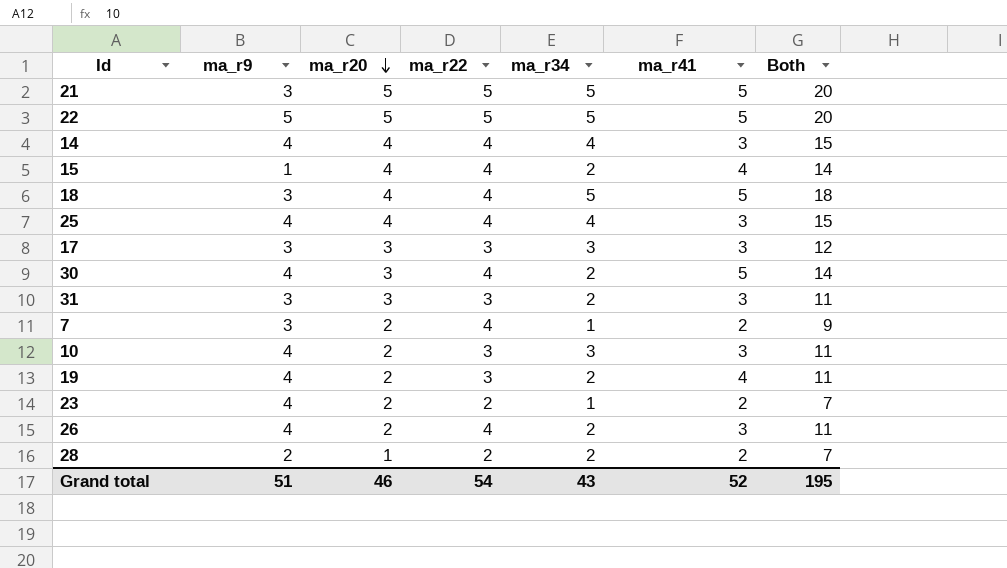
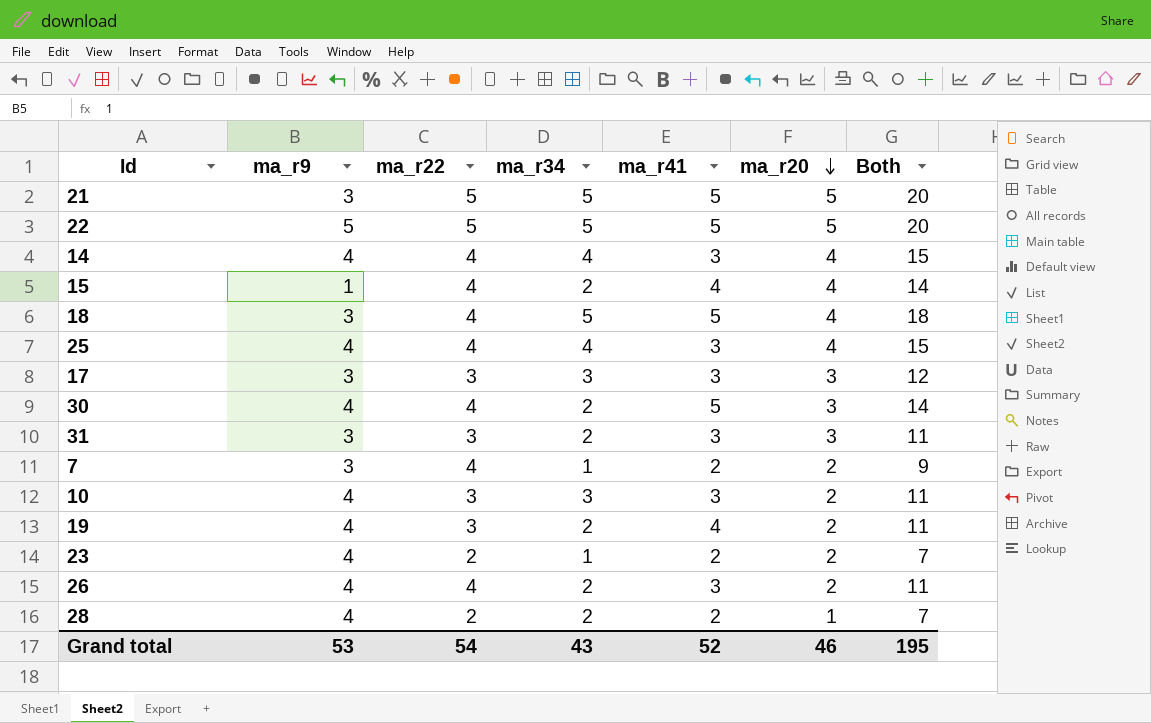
column ma_r20 | position: 3 -> 6
28 | ma_r9: 2 -> 4
Grand total | ma_r9: 51 -> 53

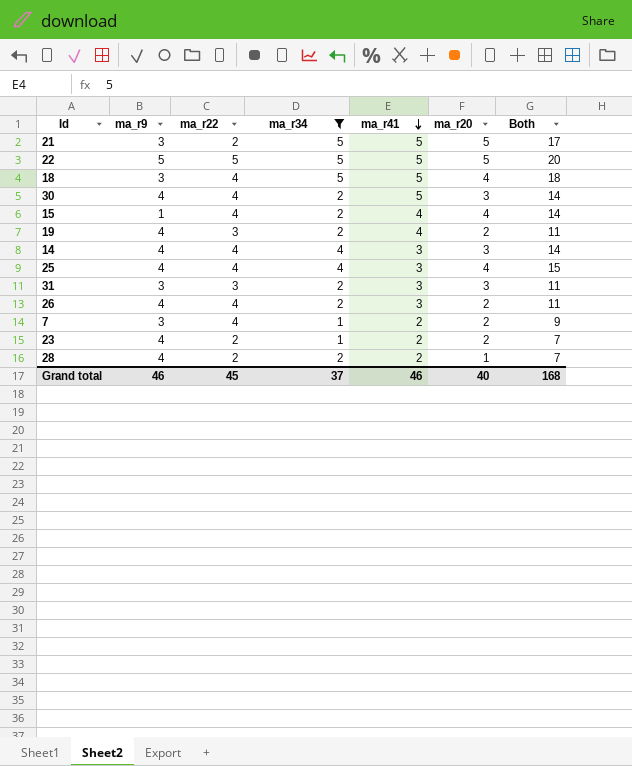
filter: none -> ma_r34 != 3
row order: ma_r20 descending -> ma_r41 descending
21 | ma_r22: 5 -> 2
21 | Both: 20 -> 17
14 | ma_r20: 4 -> 3
14 | Both: 15 -> 14
Grand total | ma_r9: 53 -> 46
Grand total | ma_r22: 54 -> 45
Grand total | ma_r34: 43 -> 37
Grand total | ma_r41: 52 -> 46
Grand total | ma_r20: 46 -> 40
Grand total | Both: 195 -> 168

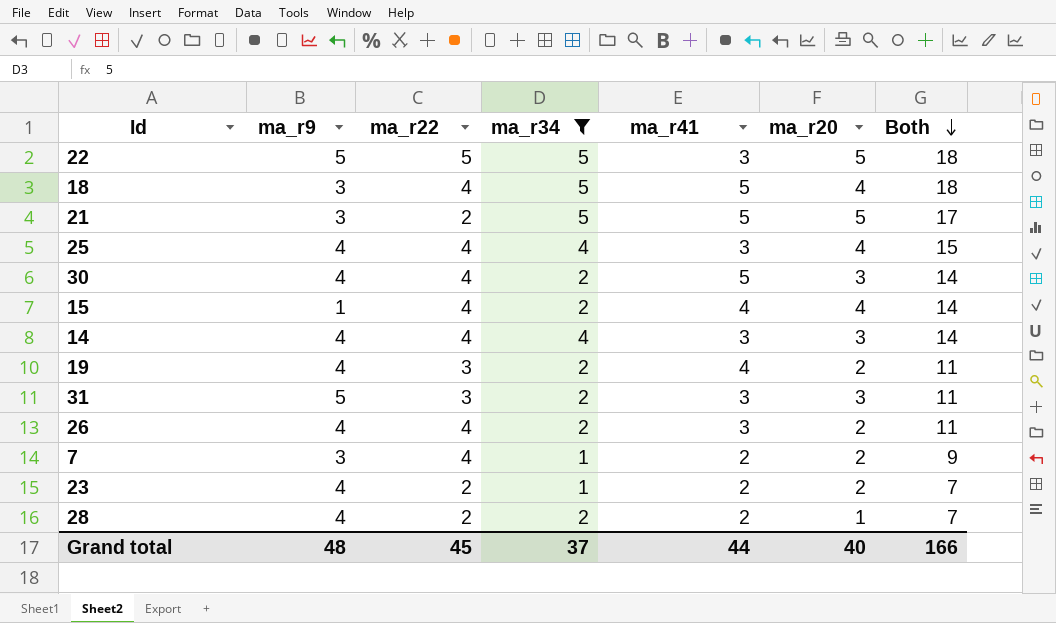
row order: ma_r41 descending -> Both descending
22 | ma_r41: 5 -> 3
22 | Both: 20 -> 18
31 | ma_r9: 3 -> 5
Grand total | ma_r9: 46 -> 48
Grand total | ma_r41: 46 -> 44
Grand total | Both: 168 -> 166

